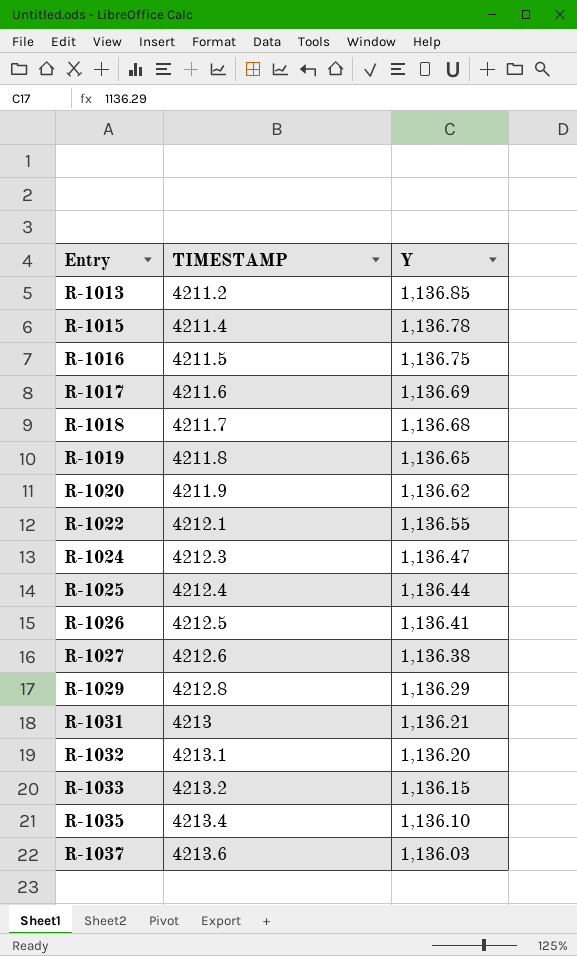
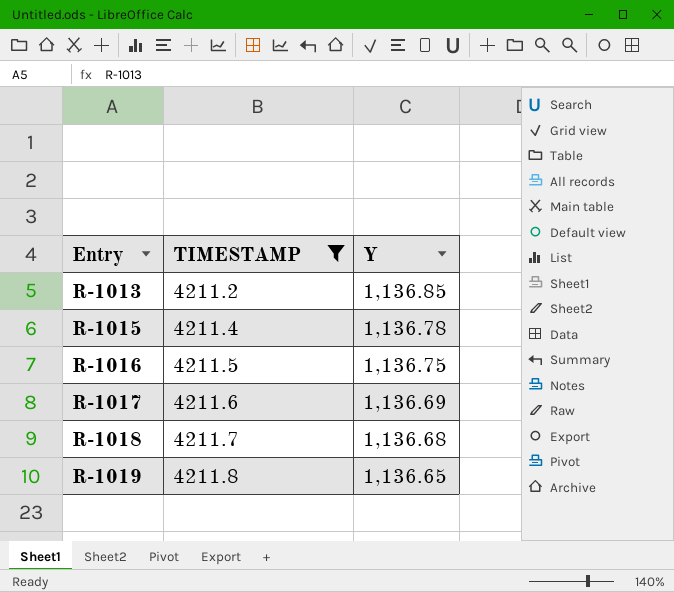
filter: none -> TIMESTAMP <= 4211.8

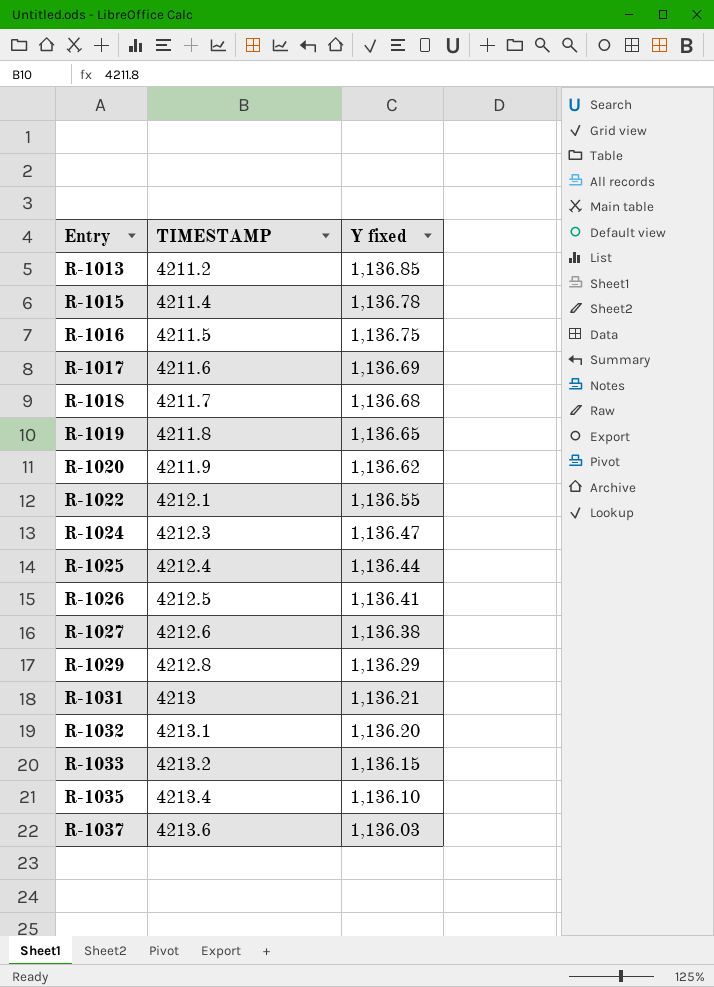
filter: TIMESTAMP <= 4211.8 -> none
column name: Y -> Y fixed

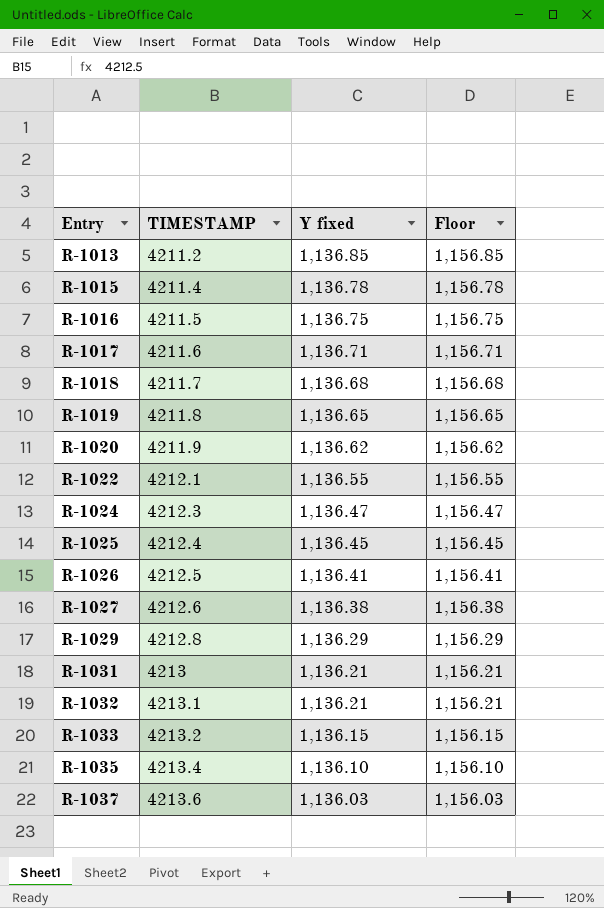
column Floor | formula: none -> [Y fixed] + 20
R-1017 | Y fixed: 1,136.69 -> 1,136.71
R-1025 | Y fixed: 1,136.44 -> 1,136.45
R-1032 | Y fixed: 1,136.20 -> 1,136.21

